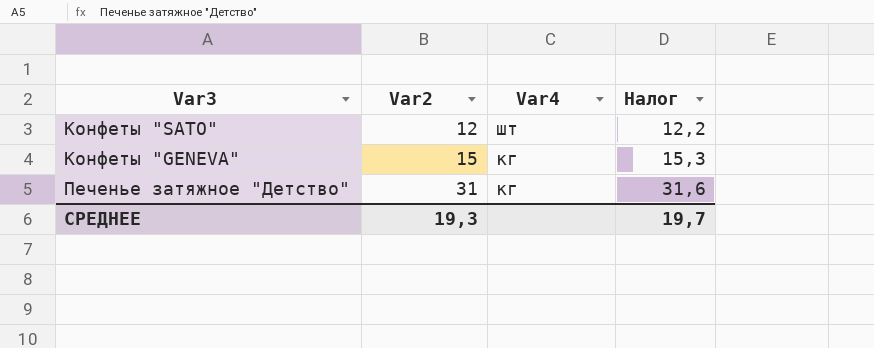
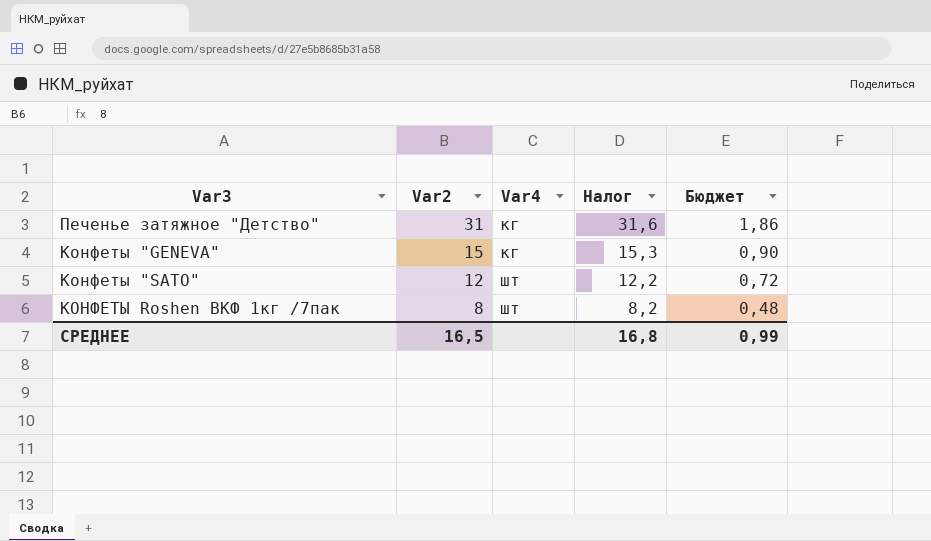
row order: Var2 ascending -> Var2 descending
column Бюджет | formula: none -> [Var2] * 0,06
row КОНФЕТЫ Roshen ВКФ 1кг /7пак: none -> 8 | шт | 8,2 | 0,48
СРЕДНЕЕ | Var2: 19,3 -> 16,5
СРЕДНЕЕ | Налог: 19,7 -> 16,8

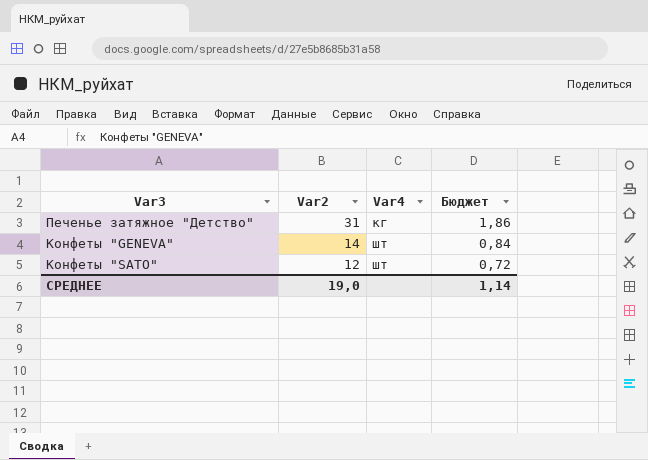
column Налог | formula: [Var2] * 1,02 -> none
row КОНФЕТЫ Roshen ВКФ 1кг /7пак: 8 | шт | 8,2 | 0,48 -> none
Конфеты "GENEVA" | Var2: 15 -> 14
Конфеты "GENEVA" | Var4: кг -> шт
Конфеты "GENEVA" | Бюджет: 0,90 -> 0,84
СРЕДНЕЕ | Var2: 16,5 -> 19,0
СРЕДНЕЕ | Бюджет: 0,99 -> 1,14

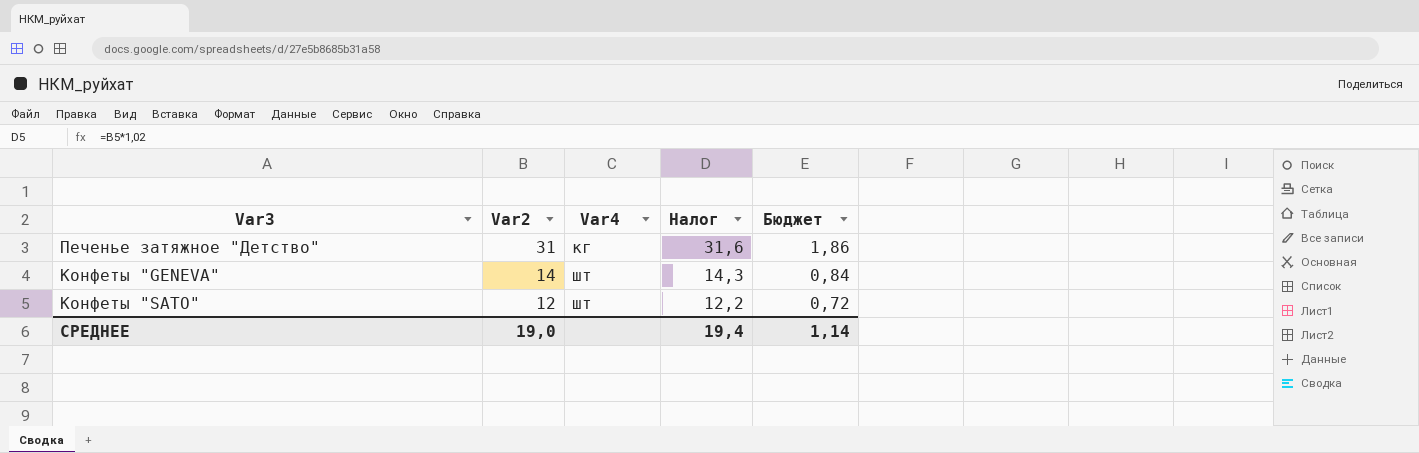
column Налог | formula: none -> [Var2] * 1,02

